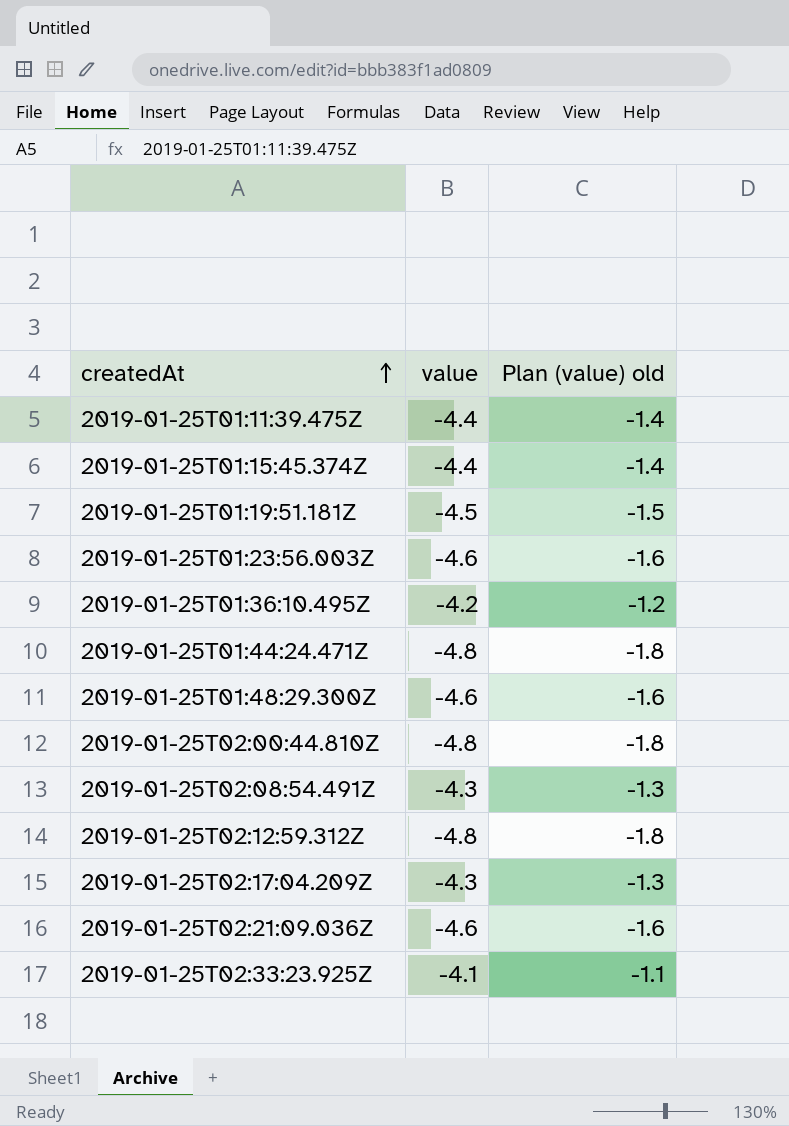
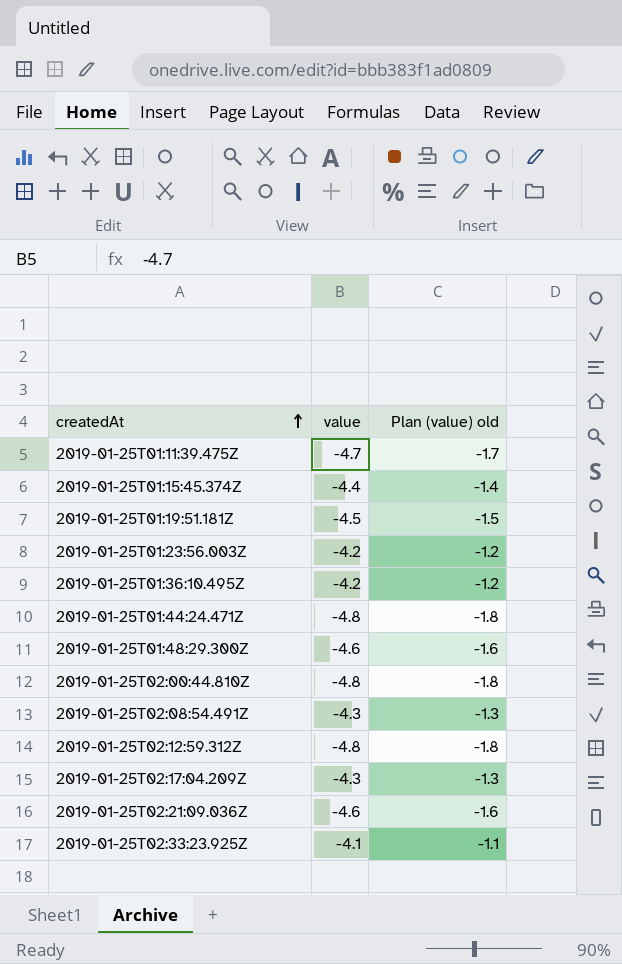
2019-01-25T01:11:39.475Z | value: -4.4 -> -4.7
2019-01-25T01:11:39.475Z | Plan (value) old: -1.4 -> -1.7
2019-01-25T01:23:56.003Z | value: -4.6 -> -4.2
2019-01-25T01:23:56.003Z | Plan (value) old: -1.6 -> -1.2

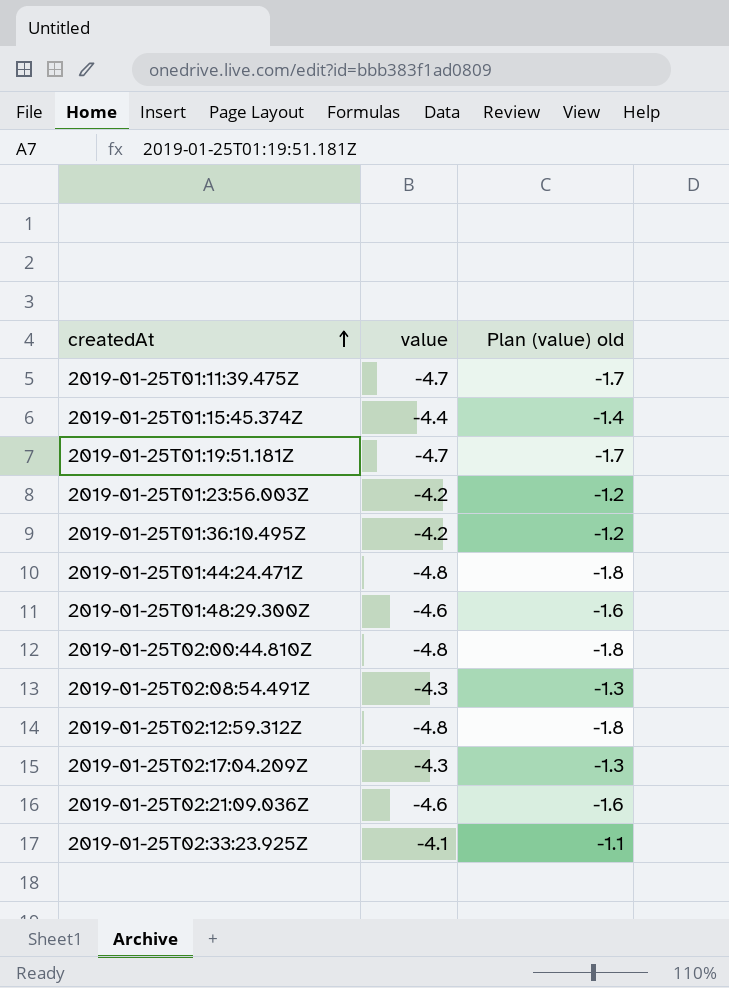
2019-01-25T01:19:51.181Z | value: -4.5 -> -4.7
2019-01-25T01:19:51.181Z | Plan (value) old: -1.5 -> -1.7

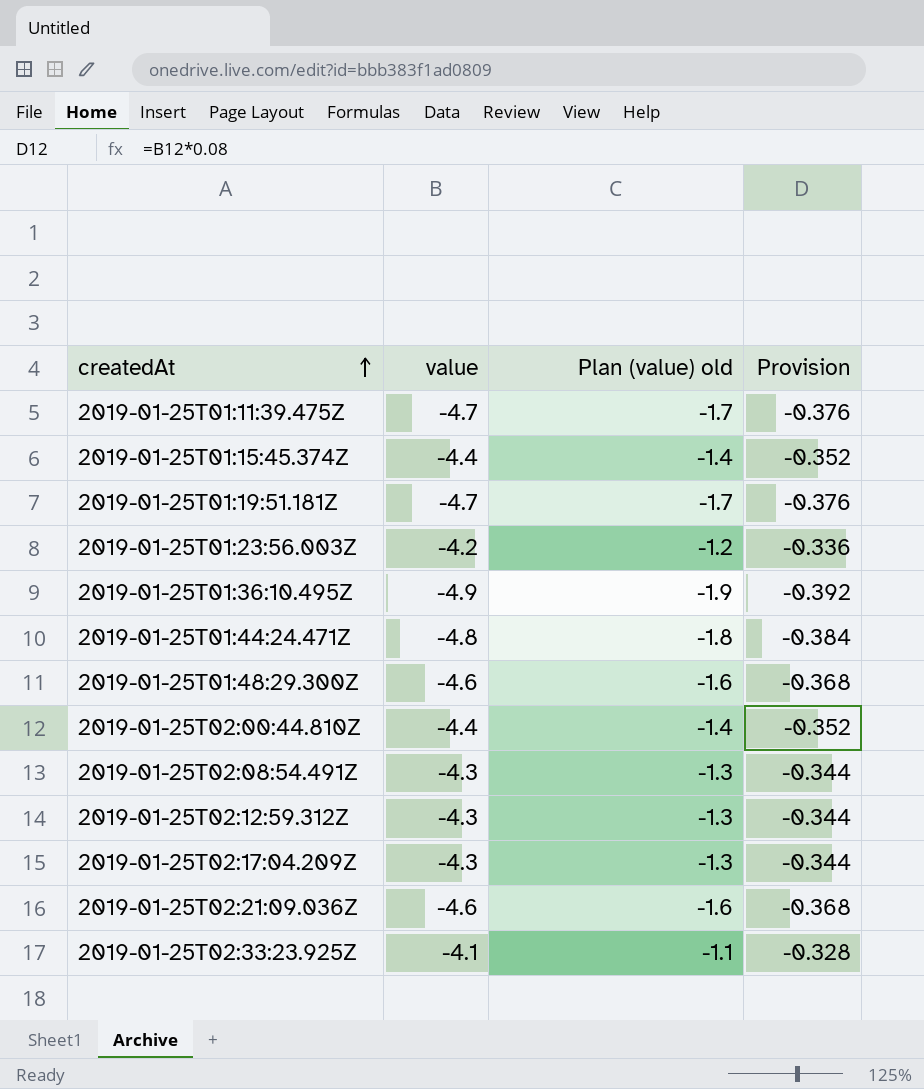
column Provision | formula: none -> [value] * 0.08
2019-01-25T01:36:10.495Z | value: -4.2 -> -4.9
2019-01-25T01:36:10.495Z | Plan (value) old: -1.2 -> -1.9
2019-01-25T02:00:44.810Z | value: -4.8 -> -4.4
2019-01-25T02:00:44.810Z | Plan (value) old: -1.8 -> -1.4
2019-01-25T02:12:59.312Z | value: -4.8 -> -4.3
2019-01-25T02:12:59.312Z | Plan (value) old: -1.8 -> -1.3

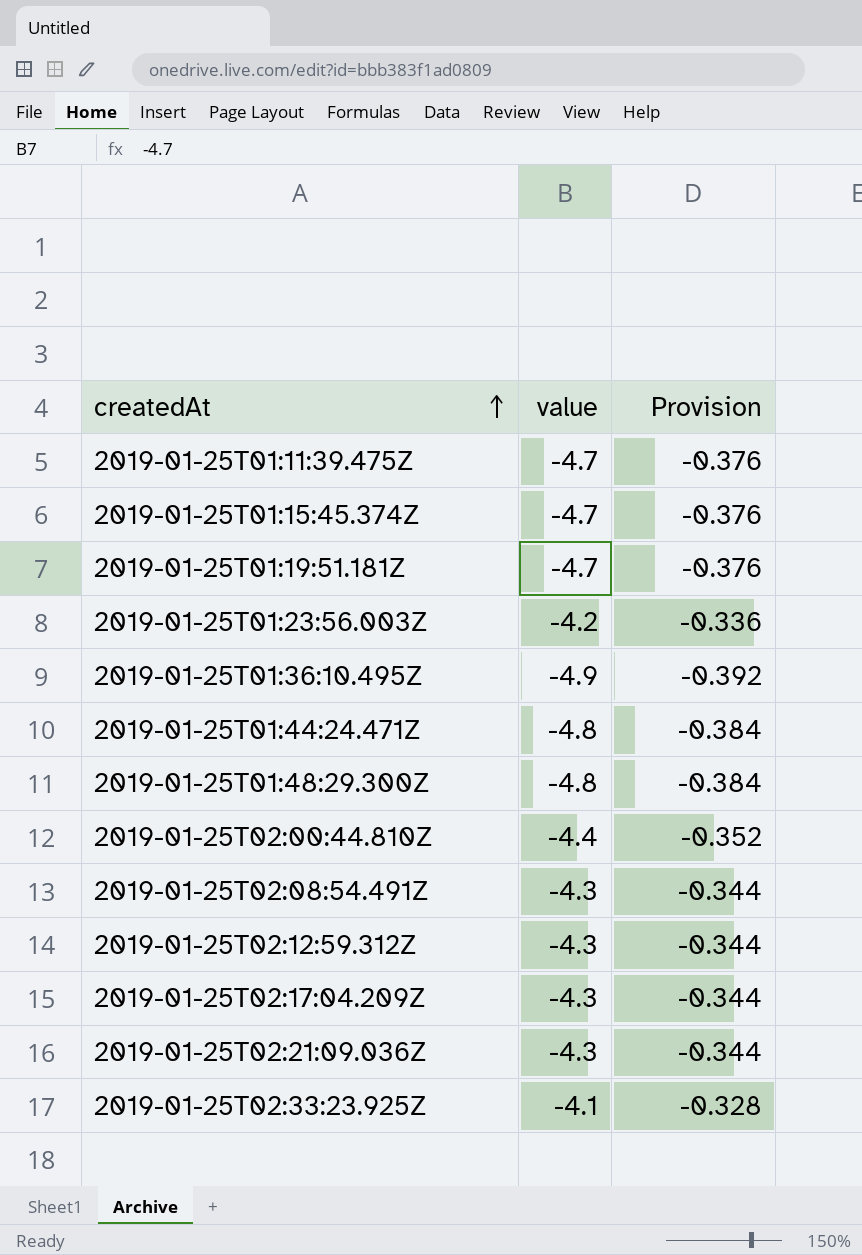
column Plan (value) old | formula: [value] + 3 -> none
2019-01-25T01:15:45.374Z | value: -4.4 -> -4.7
2019-01-25T01:15:45.374Z | Provision: -0.352 -> -0.376
2019-01-25T01:48:29.300Z | value: -4.6 -> -4.8
2019-01-25T01:48:29.300Z | Provision: -0.368 -> -0.384
2019-01-25T02:21:09.036Z | value: -4.6 -> -4.3
2019-01-25T02:21:09.036Z | Provision: -0.368 -> -0.344

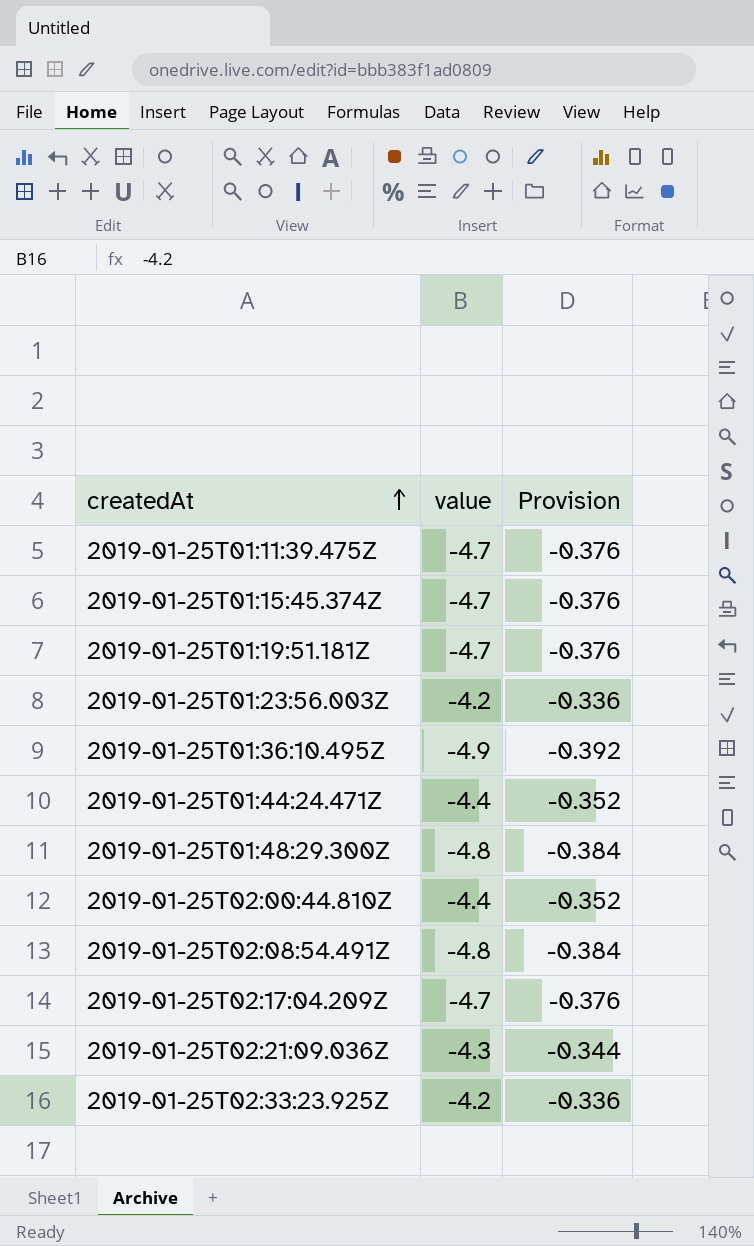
row 2019-01-25T02:12:59.312Z: -4.3 | -0.344 -> none
2019-01-25T01:44:24.471Z | value: -4.8 -> -4.4
2019-01-25T01:44:24.471Z | Provision: -0.384 -> -0.352
2019-01-25T02:08:54.491Z | value: -4.3 -> -4.8
2019-01-25T02:08:54.491Z | Provision: -0.344 -> -0.384
2019-01-25T02:17:04.209Z | value: -4.3 -> -4.7
2019-01-25T02:17:04.209Z | Provision: -0.344 -> -0.376
2019-01-25T02:33:23.925Z | value: -4.1 -> -4.2
2019-01-25T02:33:23.925Z | Provision: -0.328 -> -0.336

